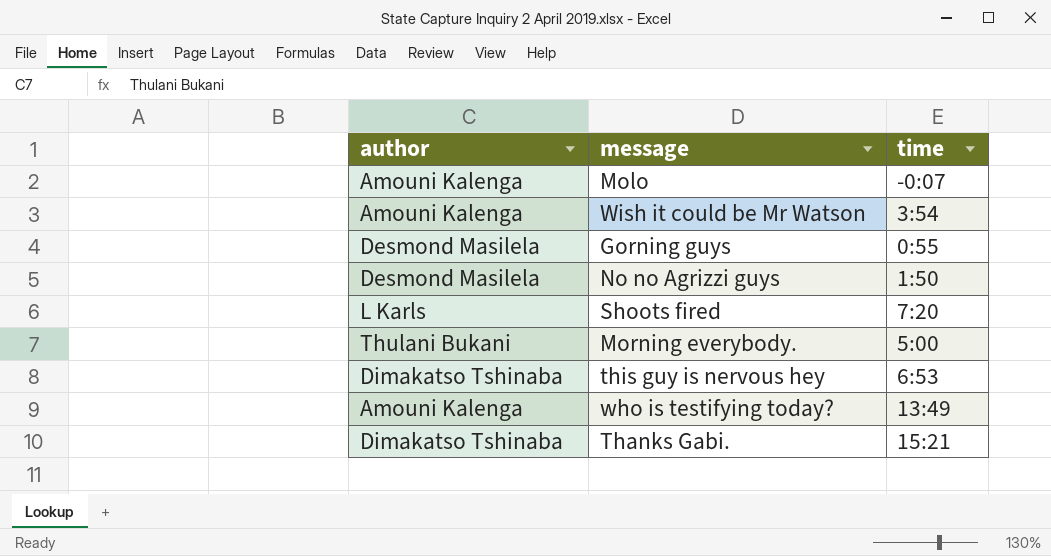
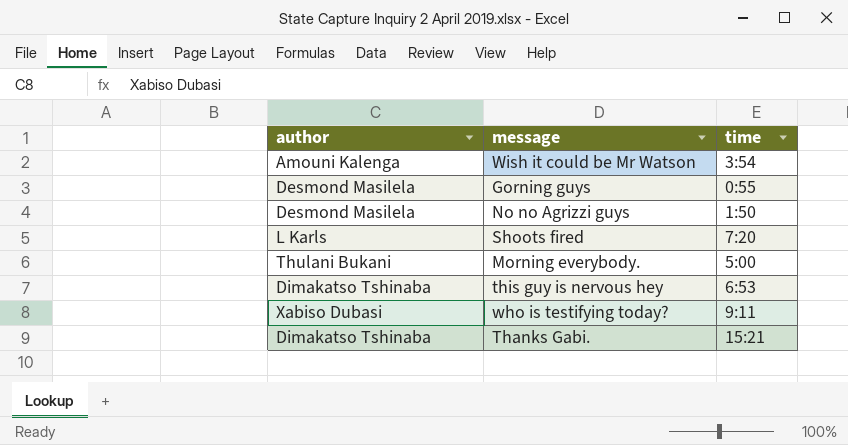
row Molo: Amouni Kalenga | -0:07 -> none
who is testifying today? | author: Amouni Kalenga -> Xabiso Dubasi
who is testifying today? | time: 13:49 -> 9:11

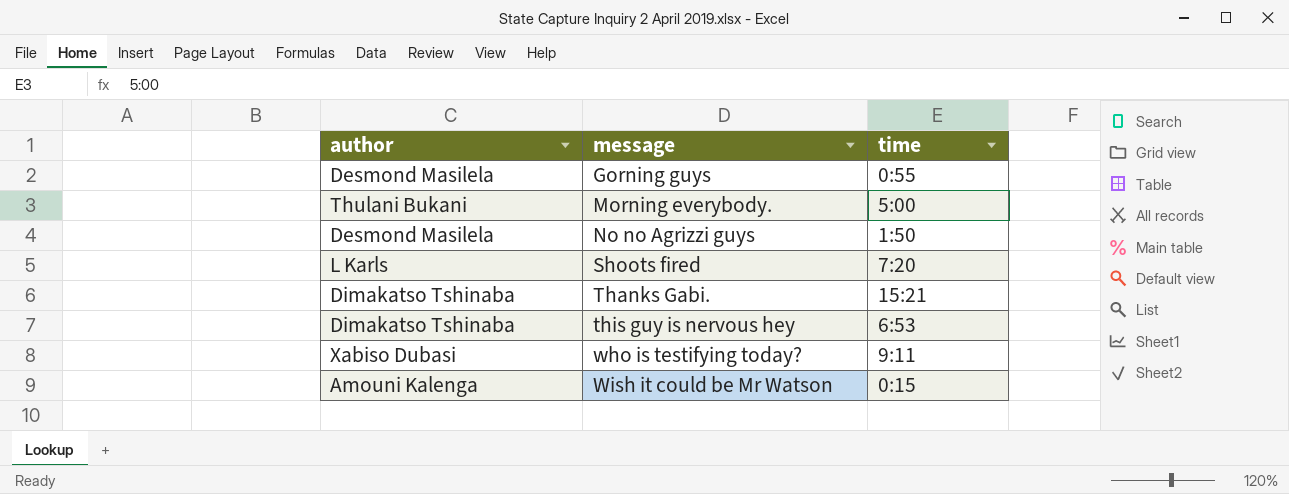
row order: none -> message ascending
Wish it could be Mr Watson | time: 3:54 -> 0:15

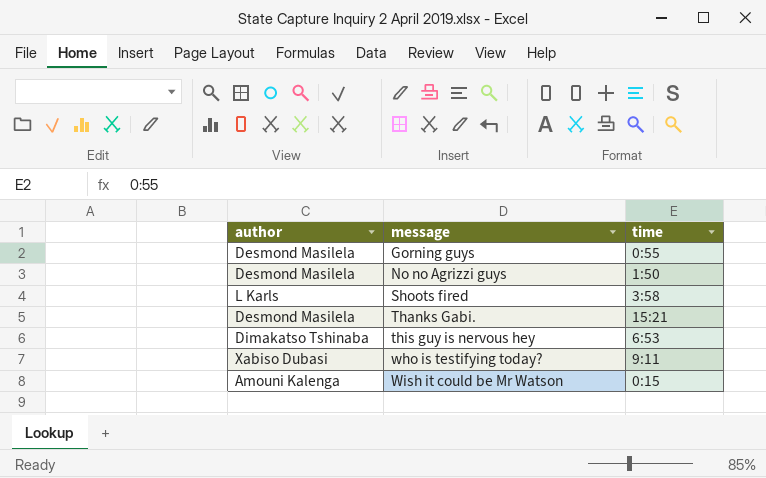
row Morning everybody.: Thulani Bukani | 5:00 -> none
Shoots fired | time: 7:20 -> 3:58
Thanks Gabi. | author: Dimakatso Tshinaba -> Desmond Masilela

